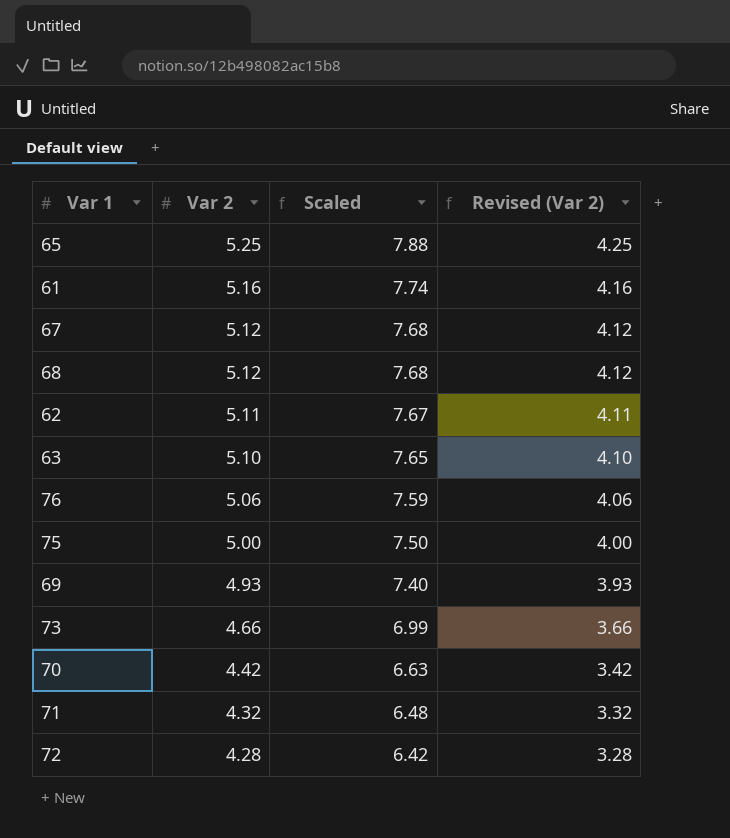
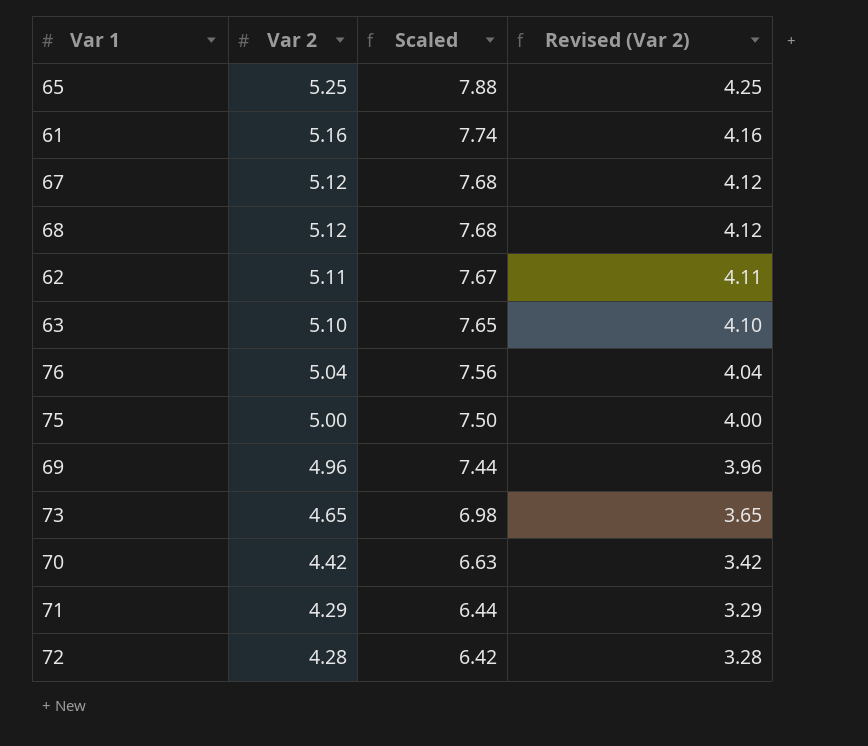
76 | Var 2: 5.06 -> 5.04
76 | Scaled: 7.59 -> 7.56
76 | Revised (Var 2): 4.06 -> 4.04
69 | Var 2: 4.93 -> 4.96
69 | Scaled: 7.40 -> 7.44
69 | Revised (Var 2): 3.93 -> 3.96
73 | Var 2: 4.66 -> 4.65
73 | Scaled: 6.99 -> 6.98
73 | Revised (Var 2): 3.66 -> 3.65
71 | Var 2: 4.32 -> 4.29
71 | Scaled: 6.48 -> 6.44
71 | Revised (Var 2): 3.32 -> 3.29

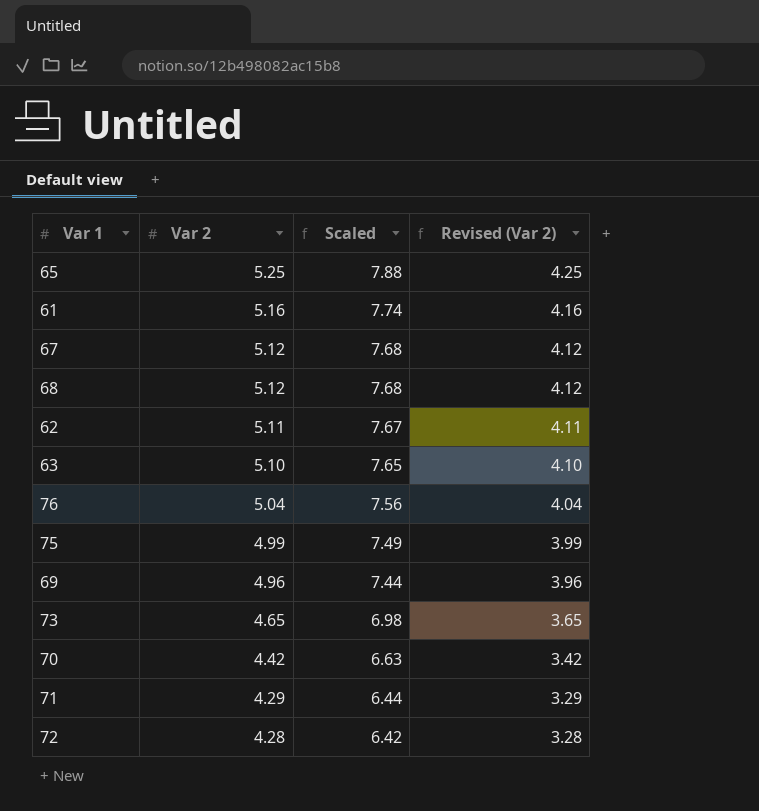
75 | Var 2: 5.00 -> 4.99
75 | Scaled: 7.50 -> 7.49
75 | Revised (Var 2): 4.00 -> 3.99

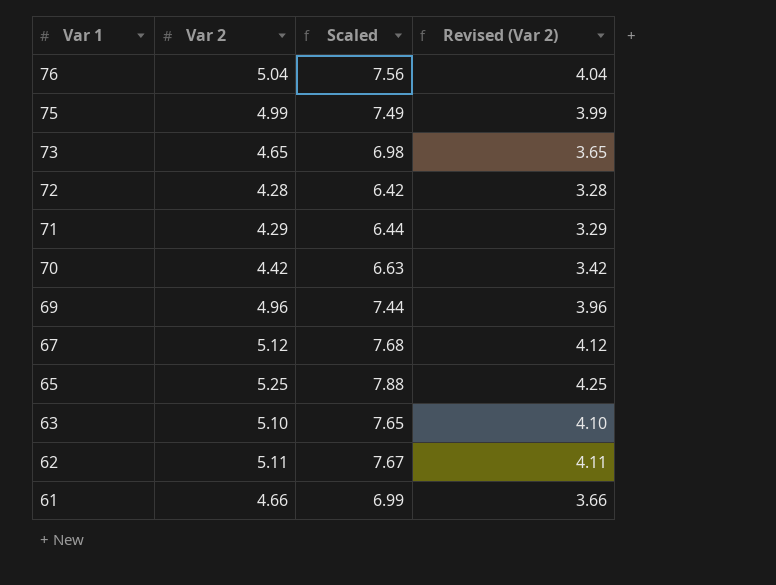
row order: Var 2 descending -> Var 1 descending
row 68: 5.12 | 7.68 | 4.12 -> none
61 | Var 2: 5.16 -> 4.66
61 | Scaled: 7.74 -> 6.99
61 | Revised (Var 2): 4.16 -> 3.66

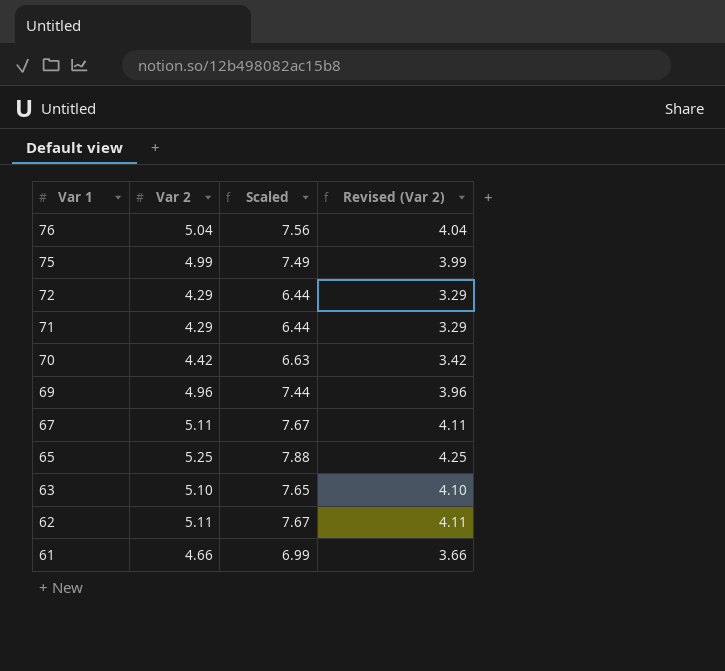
row 73: 4.65 | 6.98 | 3.65 -> none
72 | Var 2: 4.28 -> 4.29
72 | Scaled: 6.42 -> 6.44
72 | Revised (Var 2): 3.28 -> 3.29
67 | Var 2: 5.12 -> 5.11
67 | Scaled: 7.68 -> 7.67
67 | Revised (Var 2): 4.12 -> 4.11

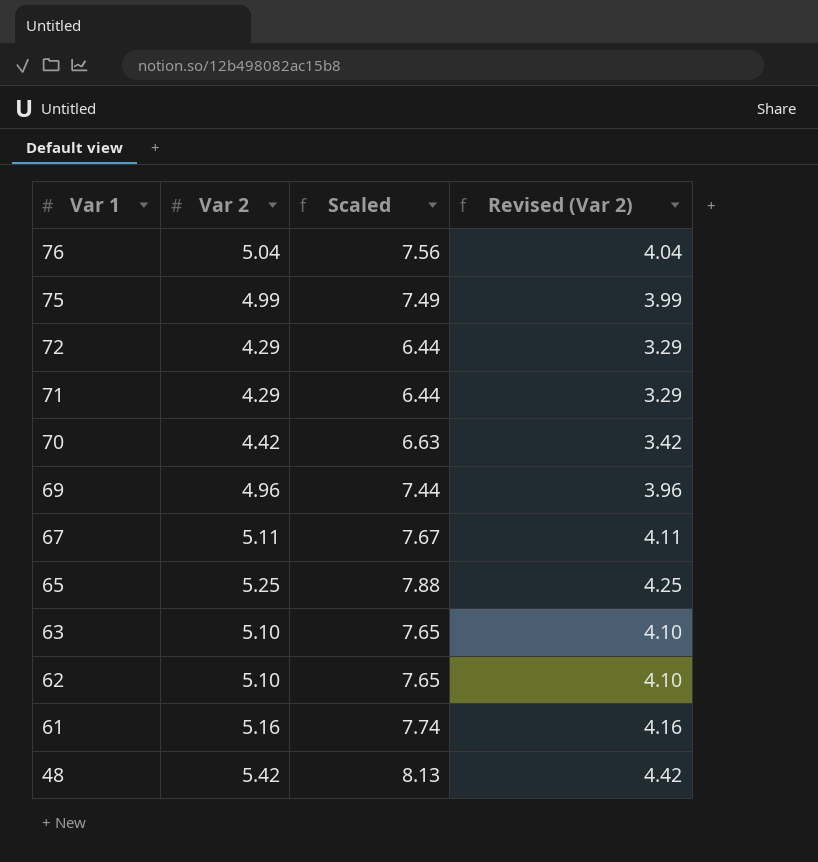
62 | Var 2: 5.11 -> 5.10
62 | Scaled: 7.67 -> 7.65
62 | Revised (Var 2): 4.11 -> 4.10
61 | Var 2: 4.66 -> 5.16
61 | Scaled: 6.99 -> 7.74
61 | Revised (Var 2): 3.66 -> 4.16
row 48: none -> 5.42 | 8.13 | 4.42

